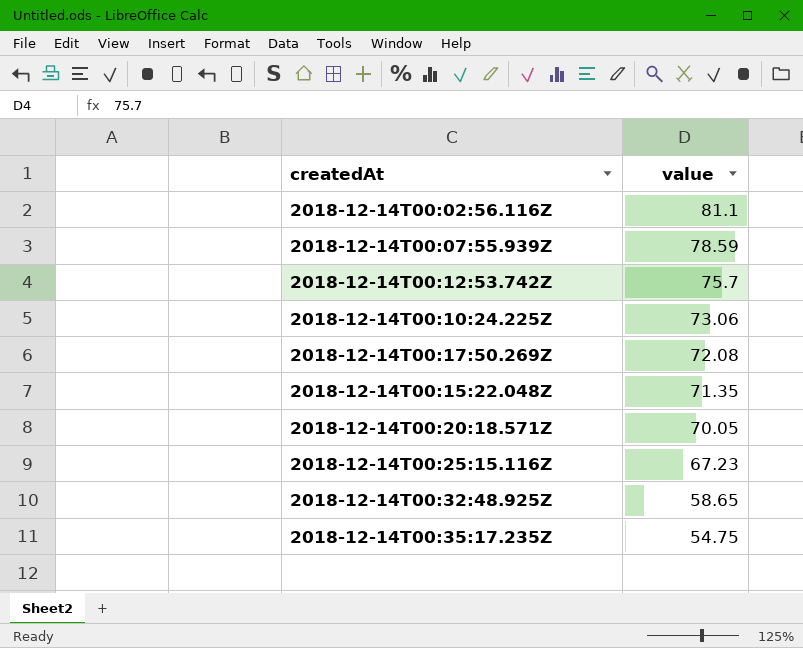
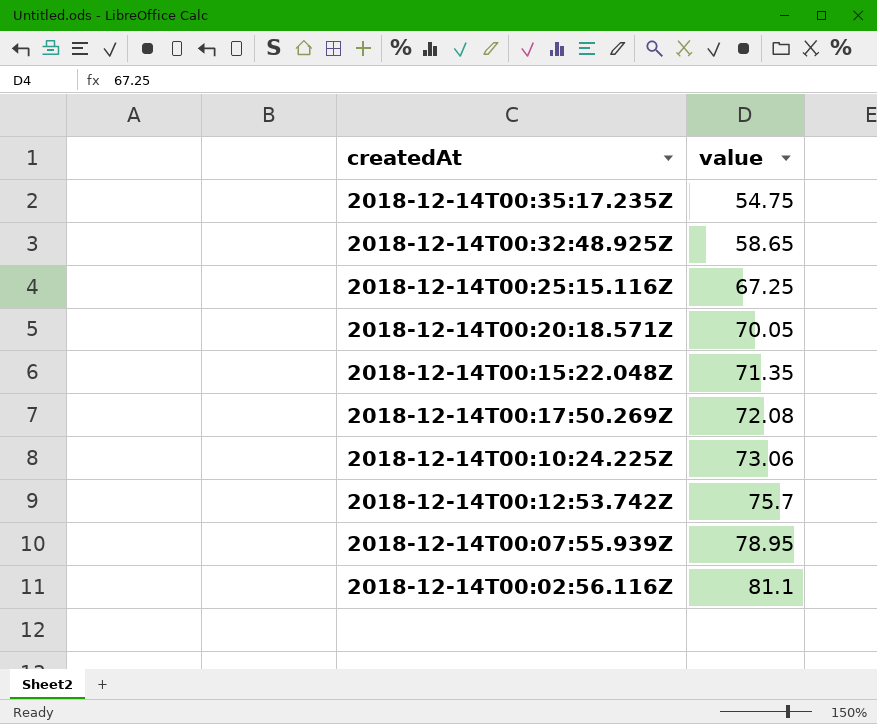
row order: value descending -> value ascending
2018-12-14T00:25:15.116Z | value: 67.23 -> 67.25
2018-12-14T00:07:55.939Z | value: 78.59 -> 78.95

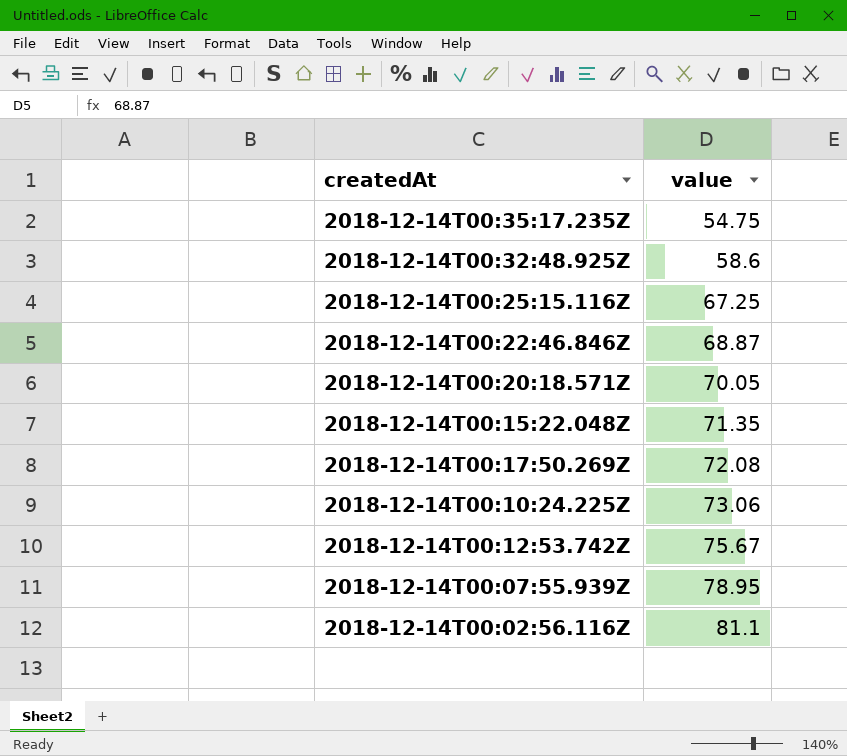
2018-12-14T00:32:48.925Z | value: 58.65 -> 58.6
row 2018-12-14T00:22:46.846Z: none -> 68.87
2018-12-14T00:12:53.742Z | value: 75.7 -> 75.67

